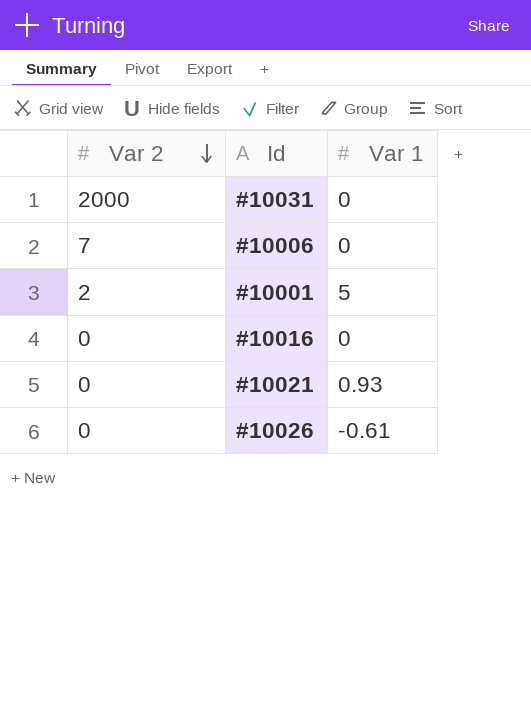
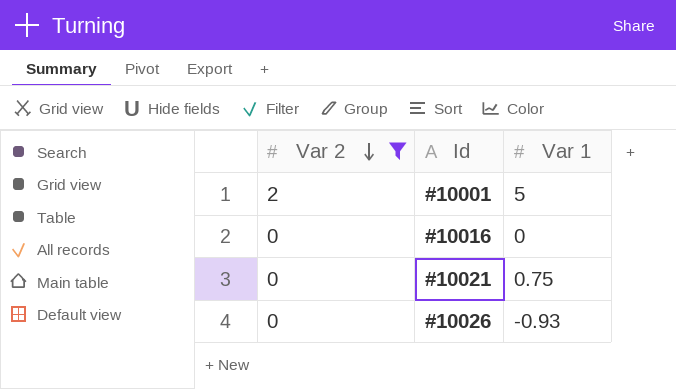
filter: none -> Var 2 <= 2
#10021 | Var 1: 0.93 -> 0.75
#10026 | Var 1: -0.61 -> -0.93

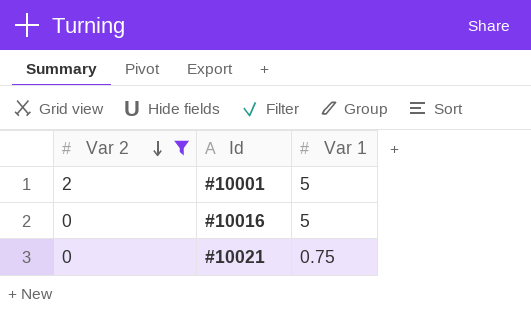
row #10026: 0 | -0.93 -> none
#10016 | Var 1: 0 -> 5

